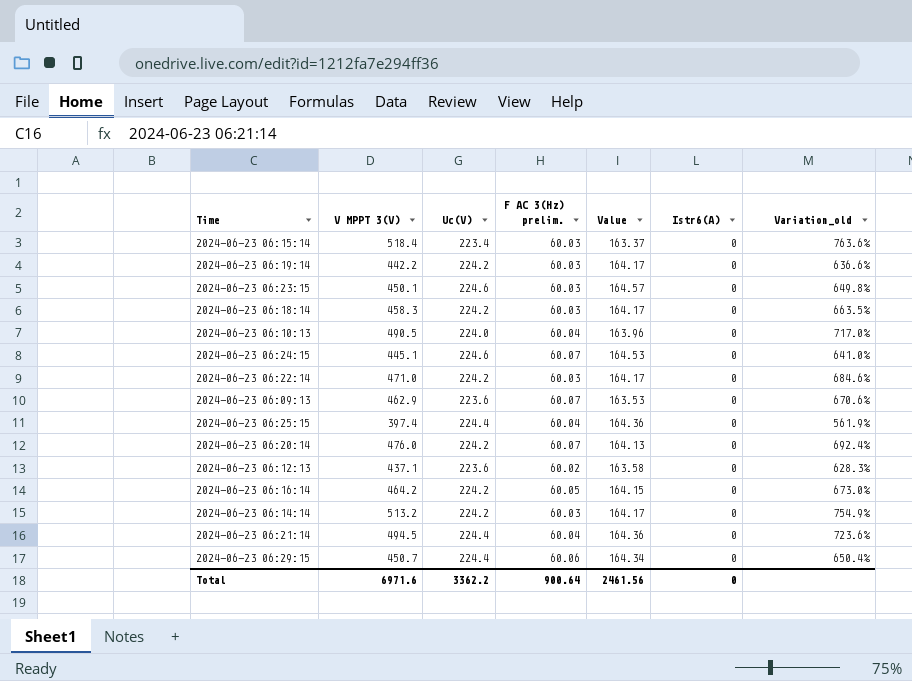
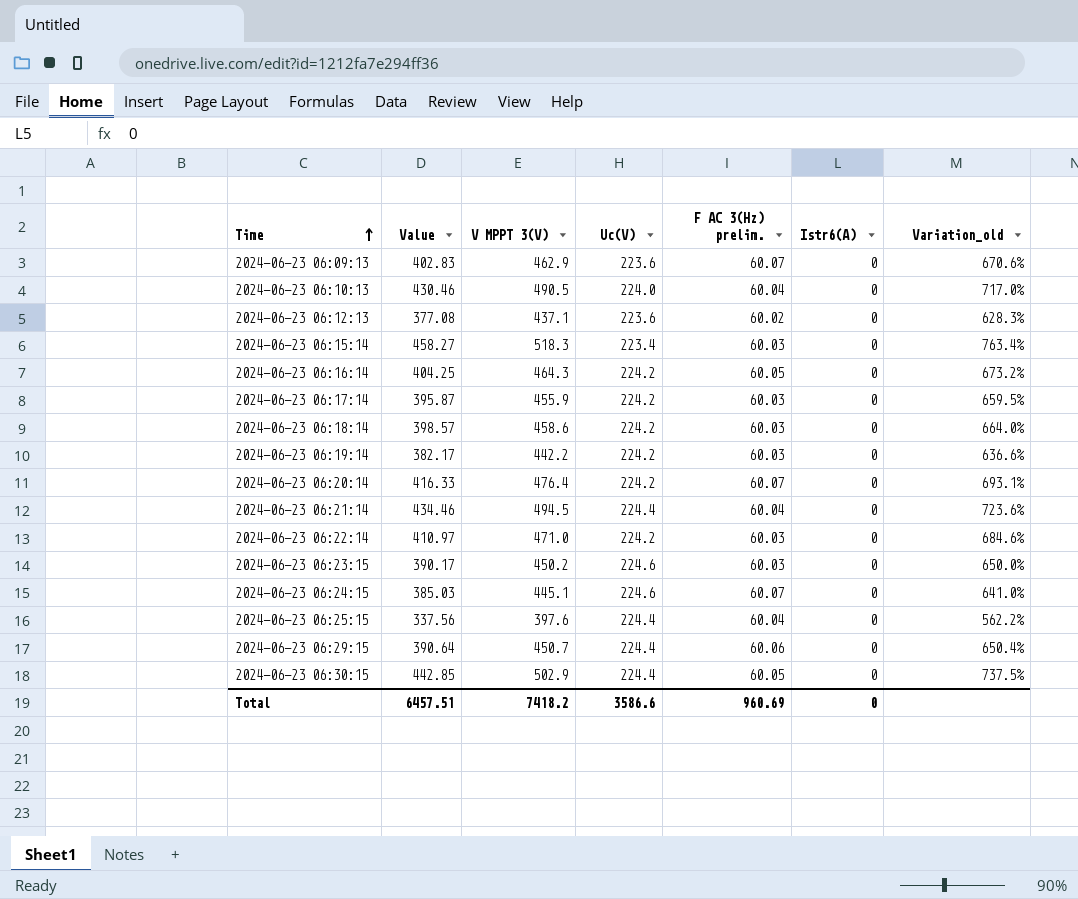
row order: none -> Time ascending
column Value | formula: [Uc(V)] - [F AC 3(Hz) prelim.] -> [V MPPT 3(V)] - [F AC 3(Hz) prelim.]
column Value | position: 5 -> 2
row 2024-06-23 06:14:14: 513.2 | 224.2 | 60.03 | 164.17 | 0 | 754.9% -> none
2024-06-23 06:15:14 | V MPPT 3(V): 518.4 -> 518.3
2024-06-23 06:15:14 | Variation_old: 763.6% -> 763.4%
2024-06-23 06:16:14 | V MPPT 3(V): 464.2 -> 464.3
2024-06-23 06:16:14 | Variation_old: 673.0% -> 673.2%
row 2024-06-23 06:17:14: none -> 395.87 | 455.9 | 224.2 | 60.03 | 0 | 659.5%
2024-06-23 06:18:14 | V MPPT 3(V): 458.3 -> 458.6
2024-06-23 06:18:14 | Variation_old: 663.5% -> 664.0%
2024-06-23 06:20:14 | V MPPT 3(V): 476.0 -> 476.4
2024-06-23 06:20:14 | Variation_old: 692.4% -> 693.1%
2024-06-23 06:23:15 | V MPPT 3(V): 450.1 -> 450.2
2024-06-23 06:23:15 | Variation_old: 649.8% -> 650.0%
2024-06-23 06:25:15 | V MPPT 3(V): 397.4 -> 397.6
2024-06-23 06:25:15 | Variation_old: 561.9% -> 562.2%
row 2024-06-23 06:30:15: none -> 442.85 | 502.9 | 224.4 | 60.05 | 0 | 737.5%
Total | Value: 2461.56 -> 6457.51
Total | V MPPT 3(V): 6971.6 -> 7418.2
Total | Uc(V): 3362.2 -> 3586.6
Total | F AC 3(Hz) prelim.: 900.64 -> 960.69

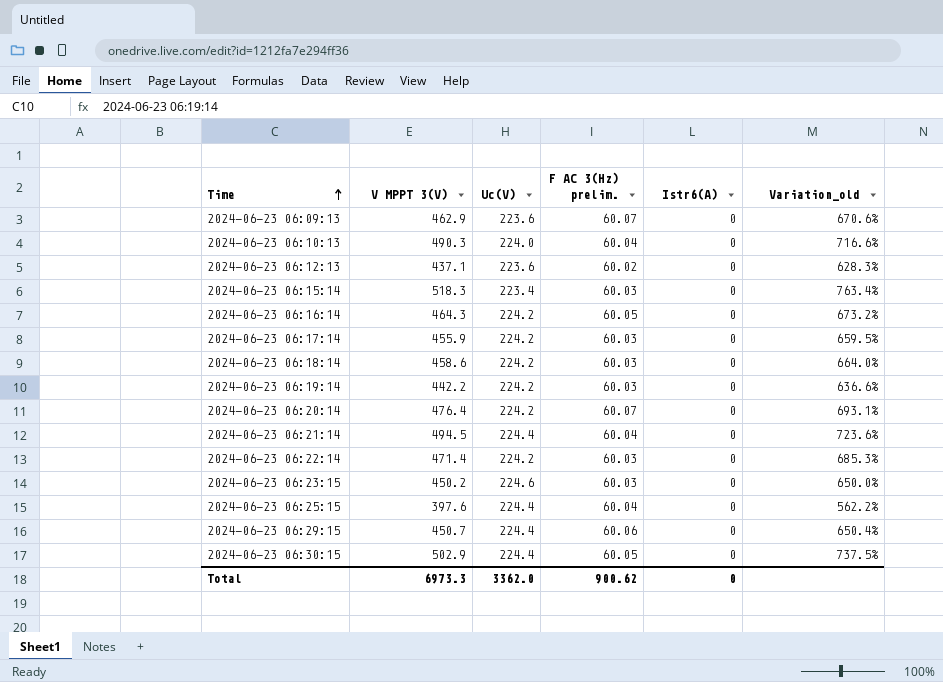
column Value | formula: [V MPPT 3(V)] - [F AC 3(Hz) prelim.] -> none
row 2024-06-23 06:24:15: 385.03 | 445.1 | 224.6 | 60.07 | 0 | 641.0% -> none
2024-06-23 06:10:13 | V MPPT 3(V): 490.5 -> 490.3
2024-06-23 06:10:13 | Variation_old: 717.0% -> 716.6%
2024-06-23 06:22:14 | V MPPT 3(V): 471.0 -> 471.4
2024-06-23 06:22:14 | Variation_old: 684.6% -> 685.3%
Total | V MPPT 3(V): 7418.2 -> 6973.3
Total | Uc(V): 3586.6 -> 3362.0
Total | F AC 3(Hz) prelim.: 960.69 -> 900.62

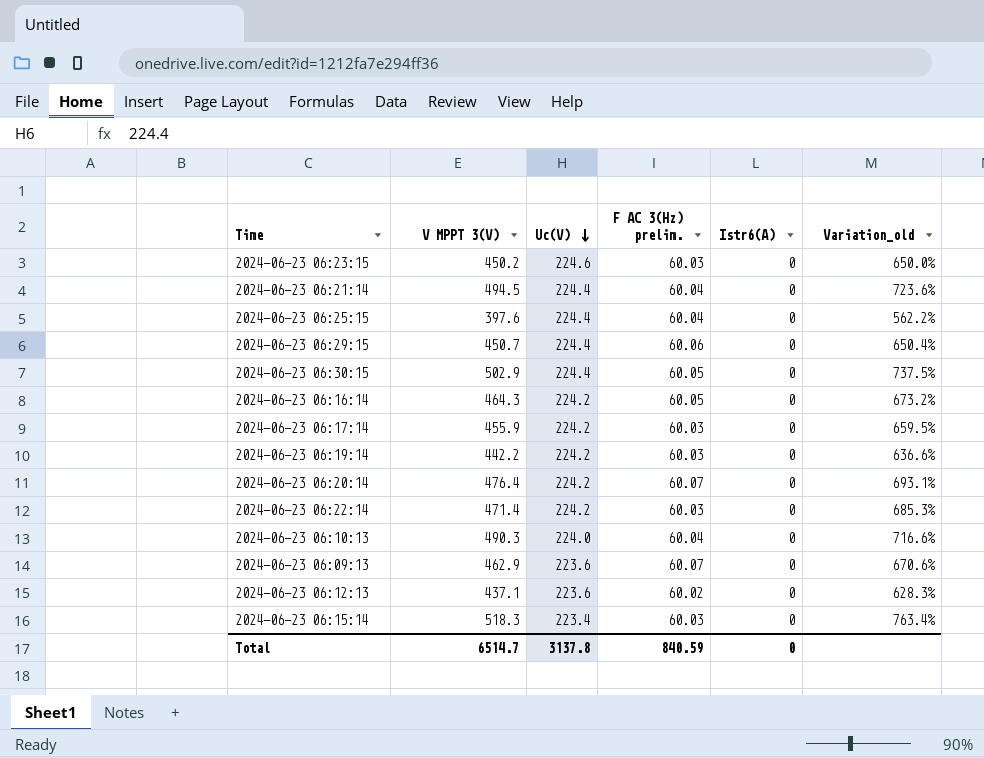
row order: Time ascending -> Uc(V) descending
row 2024-06-23 06:18:14: 458.6 | 224.2 | 60.03 | 0 | 664.0% -> none
Total | V MPPT 3(V): 6973.3 -> 6514.7
Total | Uc(V): 3362.0 -> 3137.8
Total | F AC 3(Hz) prelim.: 900.62 -> 840.59

